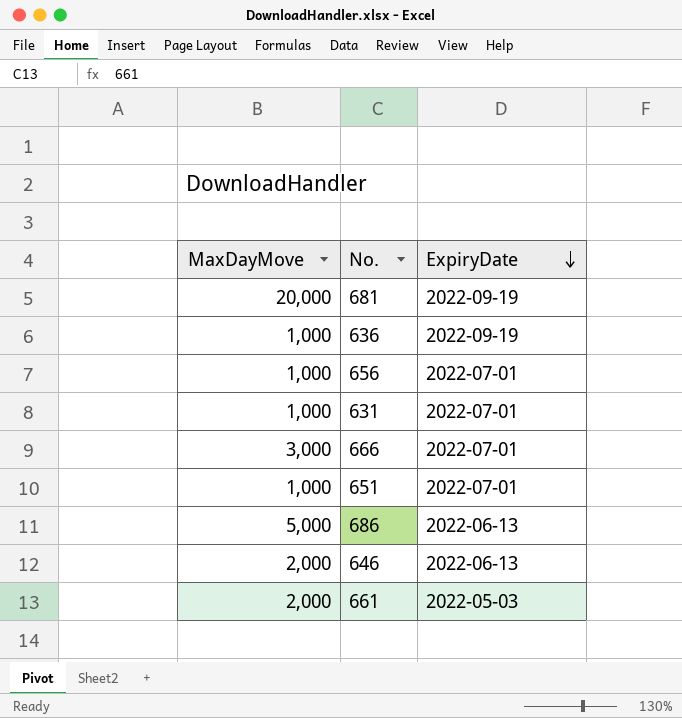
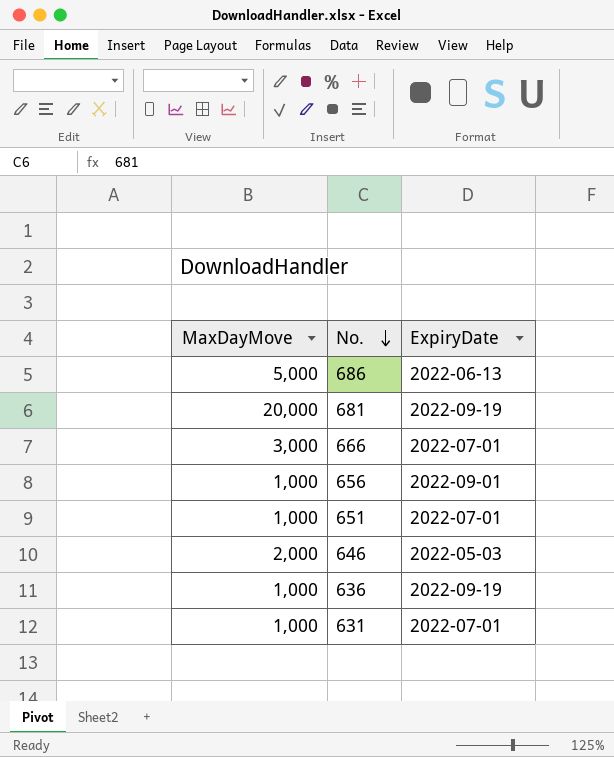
row order: ExpiryDate descending -> No. descending
row 661: 2,000 | 2022-05-03 -> none
656 | ExpiryDate: 2022-07-01 -> 2022-09-01
646 | ExpiryDate: 2022-06-13 -> 2022-05-03

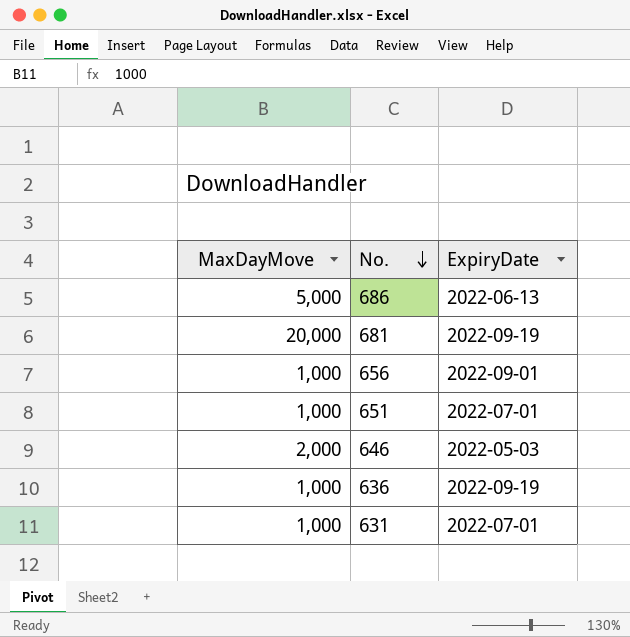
row 666: 3,000 | 2022-07-01 -> none

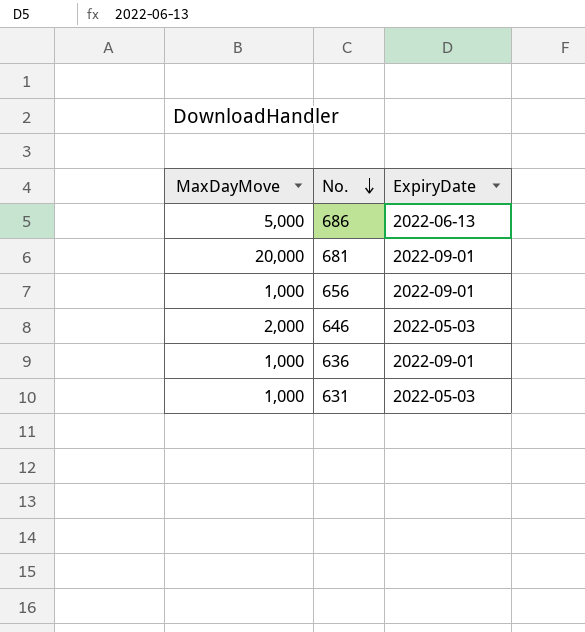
row 651: 1,000 | 2022-07-01 -> none
681 | ExpiryDate: 2022-09-19 -> 2022-09-01
636 | ExpiryDate: 2022-09-19 -> 2022-09-01
631 | ExpiryDate: 2022-07-01 -> 2022-05-03

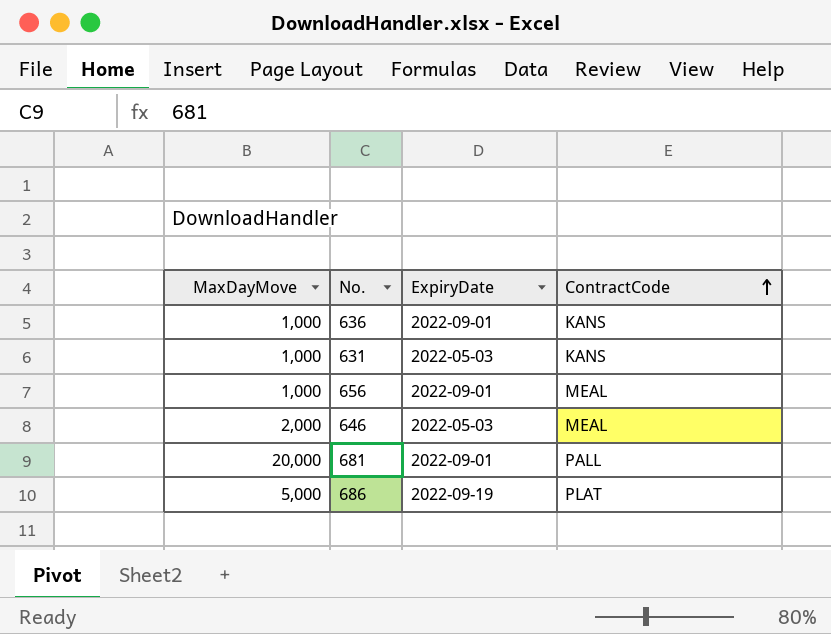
row order: No. descending -> ContractCode ascending
column ContractCode | position: none -> 4
686 | ExpiryDate: 2022-06-13 -> 2022-09-19

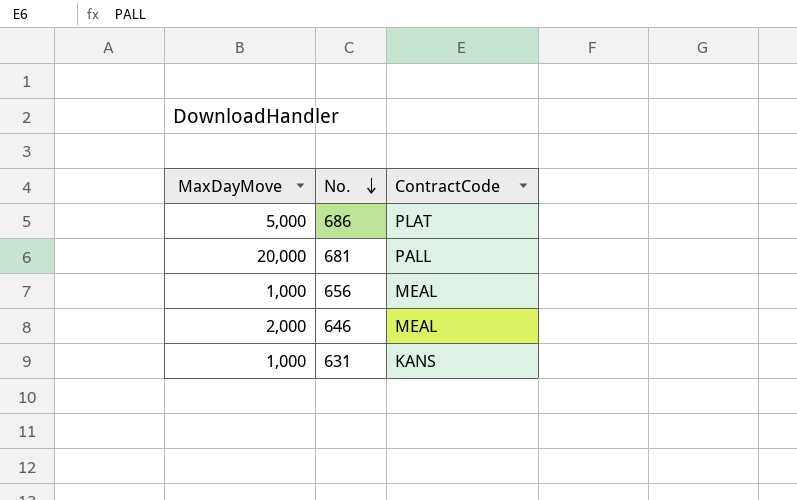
row order: ContractCode ascending -> No. descending
column ExpiryDate | position: 3 -> none
row 636: 1,000 | 2022-09-01 | KANS -> none

